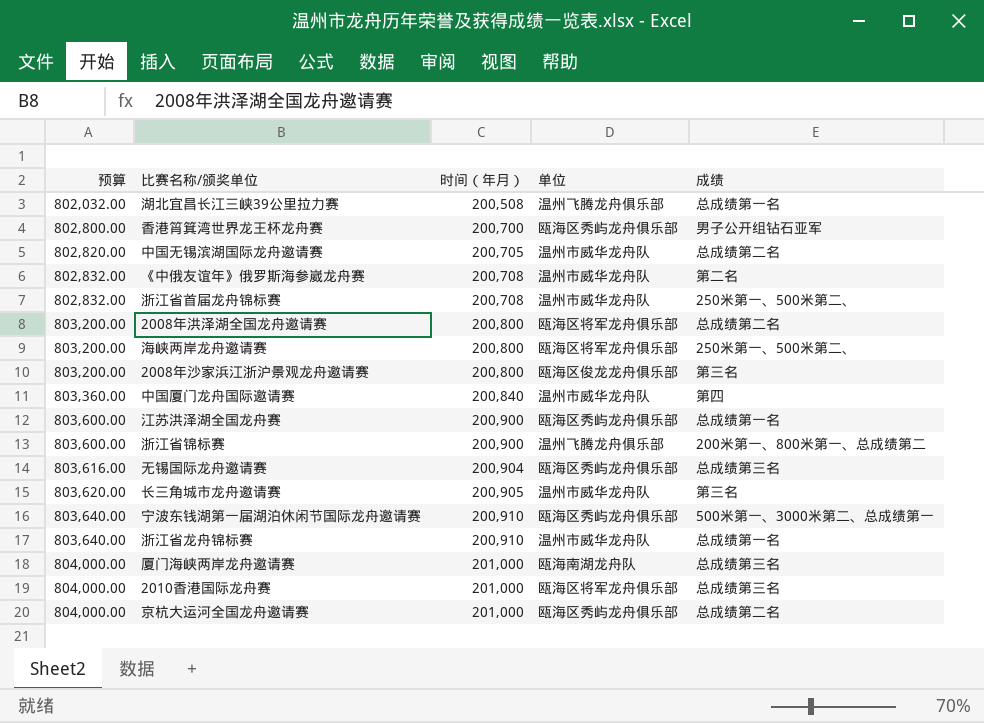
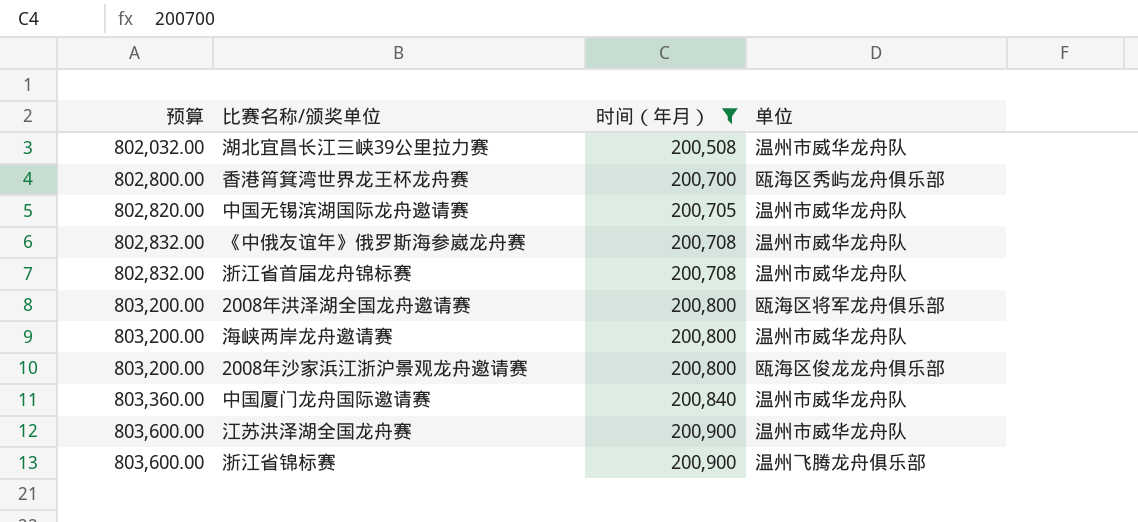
filter: none -> 时间（年月） <= 200,900
column 成绩 | position: 5 -> none
湖北宜昌长江三峡39公里拉力赛 | 单位: 温州飞腾龙舟俱乐部 -> 温州市威华龙舟队
海峡两岸龙舟邀请赛 | 单位: 瓯海区将军龙舟俱乐部 -> 温州市威华龙舟队
江苏洪泽湖全国龙舟赛 | 单位: 瓯海区秀屿龙舟俱乐部 -> 温州市威华龙舟队

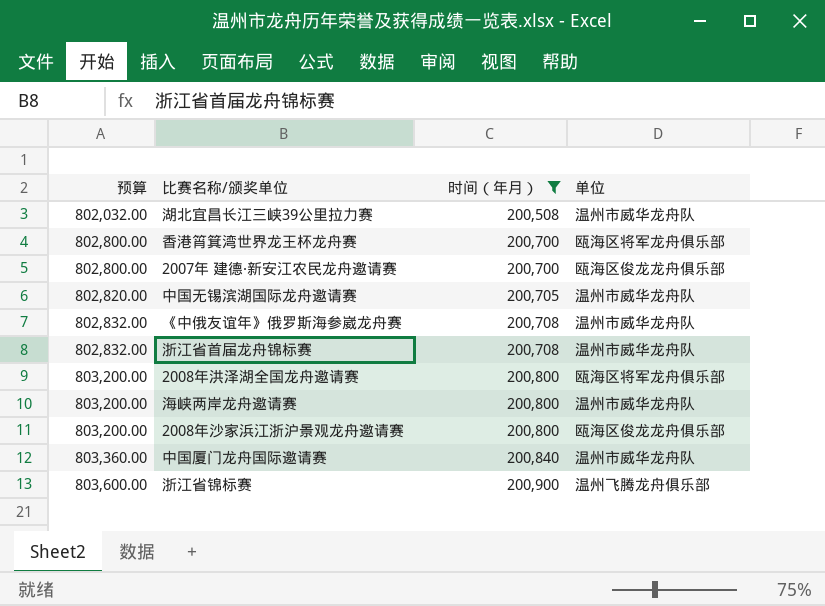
row 江苏洪泽湖全国龙舟赛: 803,600.00 | 200,900 | 温州市威华龙舟队 -> none
香港筲箕湾世界龙王杯龙舟赛 | 单位: 瓯海区秀屿龙舟俱乐部 -> 瓯海区将军龙舟俱乐部
row 2007年 建德·新安江农民龙舟邀请赛: none -> 802,800.00 | 200,700 | 瓯海区俊龙龙舟俱乐部

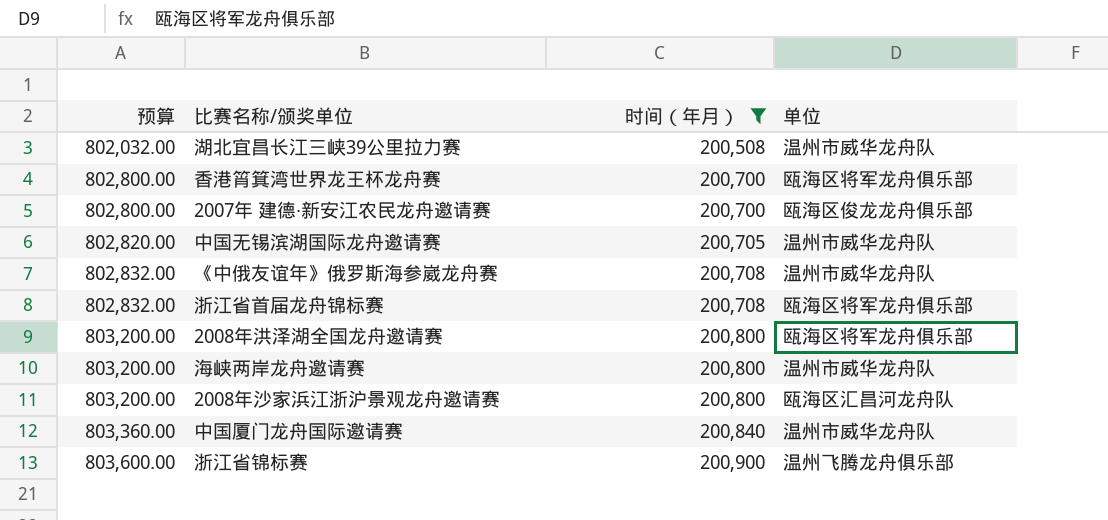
浙江省首届龙舟锦标赛 | 单位: 温州市威华龙舟队 -> 瓯海区将军龙舟俱乐部
2008年沙家浜江浙沪景观龙舟邀请赛 | 单位: 瓯海区俊龙龙舟俱乐部 -> 瓯海区汇昌河龙舟队

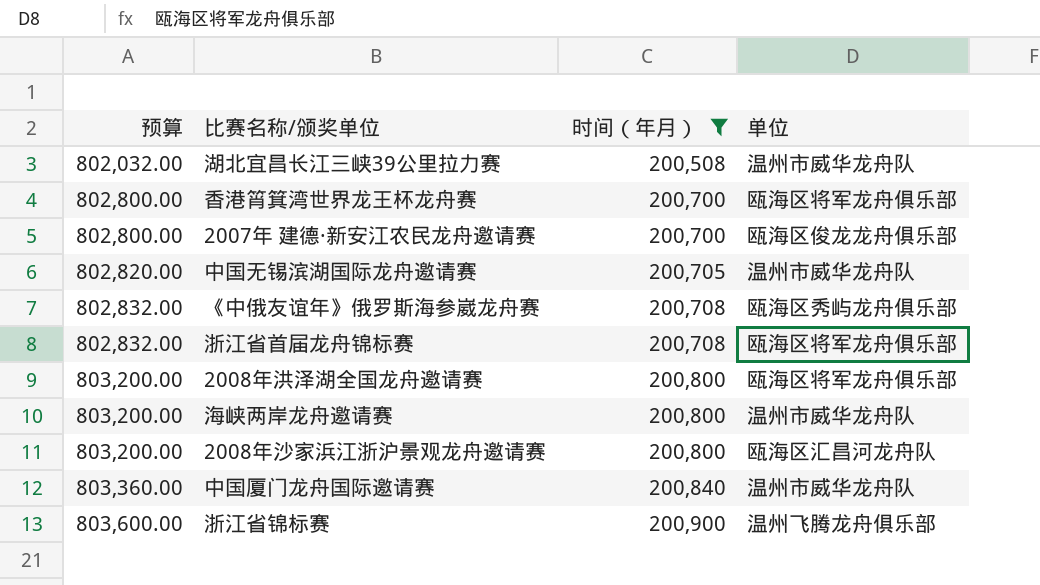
《中俄友谊年》俄罗斯海参崴龙舟赛 | 单位: 温州市威华龙舟队 -> 瓯海区秀屿龙舟俱乐部

